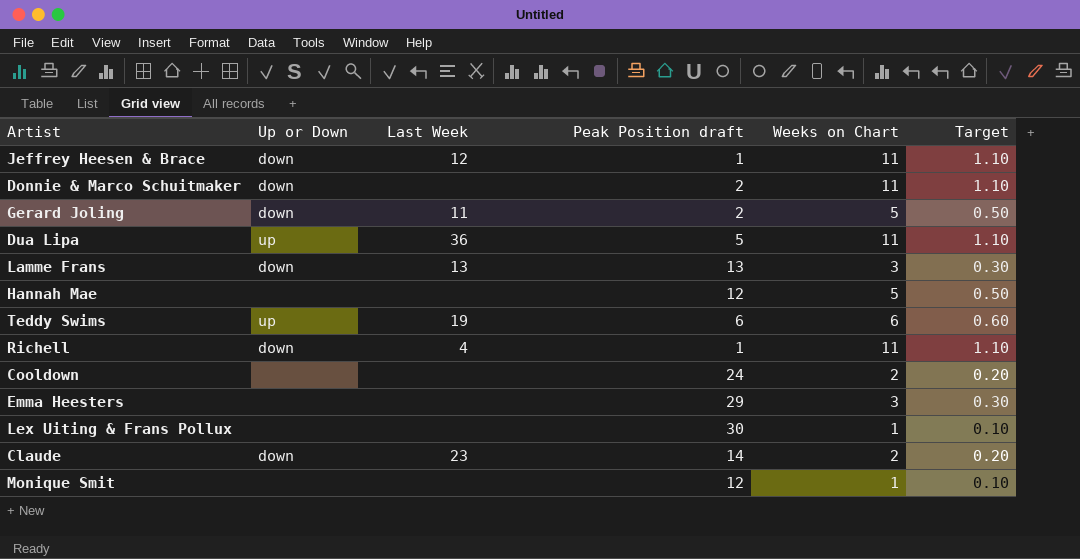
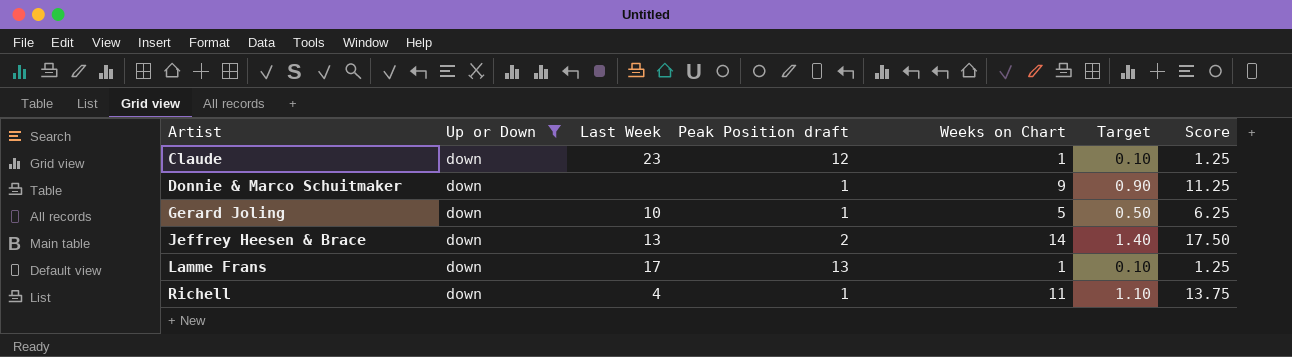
filter: none -> Up or Down = down
row order: none -> Artist ascending
column Score | formula: none -> [Weeks on Chart] * 1.25
Claude | Peak Position draft: 14 -> 12
Claude | Weeks on Chart: 2 -> 1
Claude | Target: 0.20 -> 0.10
Donnie & Marco Schuitmaker | Peak Position draft: 2 -> 1
Donnie & Marco Schuitmaker | Weeks on Chart: 11 -> 9
Donnie & Marco Schuitmaker | Target: 1.10 -> 0.90
Gerard Joling | Last Week: 11 -> 10
Gerard Joling | Peak Position draft: 2 -> 1
Jeffrey Heesen & Brace | Last Week: 12 -> 13
Jeffrey Heesen & Brace | Peak Position draft: 1 -> 2
Jeffrey Heesen & Brace | Weeks on Chart: 11 -> 14
Jeffrey Heesen & Brace | Target: 1.10 -> 1.40
Lamme Frans | Last Week: 13 -> 17
Lamme Frans | Weeks on Chart: 3 -> 1
Lamme Frans | Target: 0.30 -> 0.10

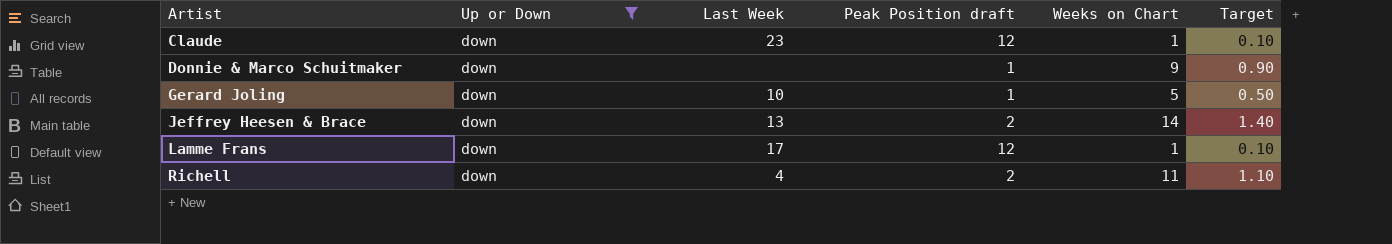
column Score | formula: [Weeks on Chart] * 1.25 -> none
Lamme Frans | Peak Position draft: 13 -> 12
Richell | Peak Position draft: 1 -> 2

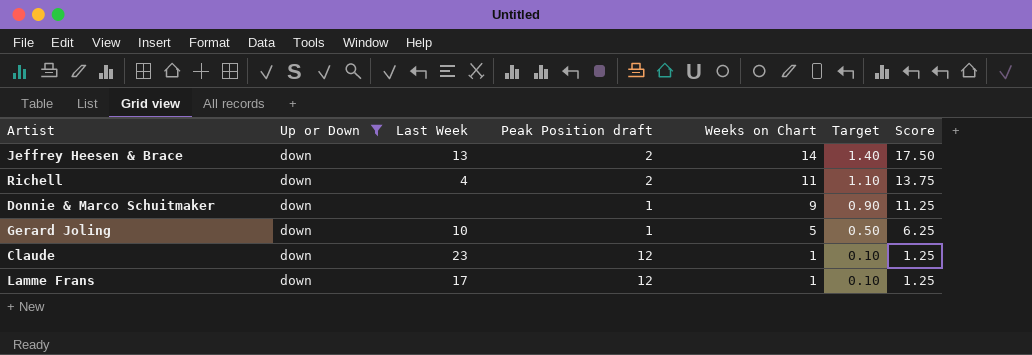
row order: Artist ascending -> Weeks on Chart descending
column Score | formula: none -> [Weeks on Chart] * 1.25

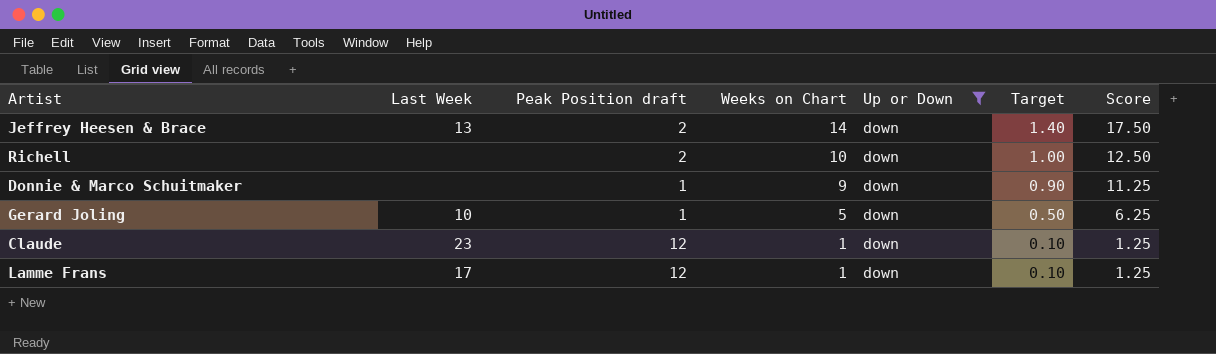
column Up or Down | position: 2 -> 5
Richell | Last Week: 4 -> none
Richell | Weeks on Chart: 11 -> 10
Richell | Target: 1.10 -> 1.00
Richell | Score: 13.75 -> 12.50

